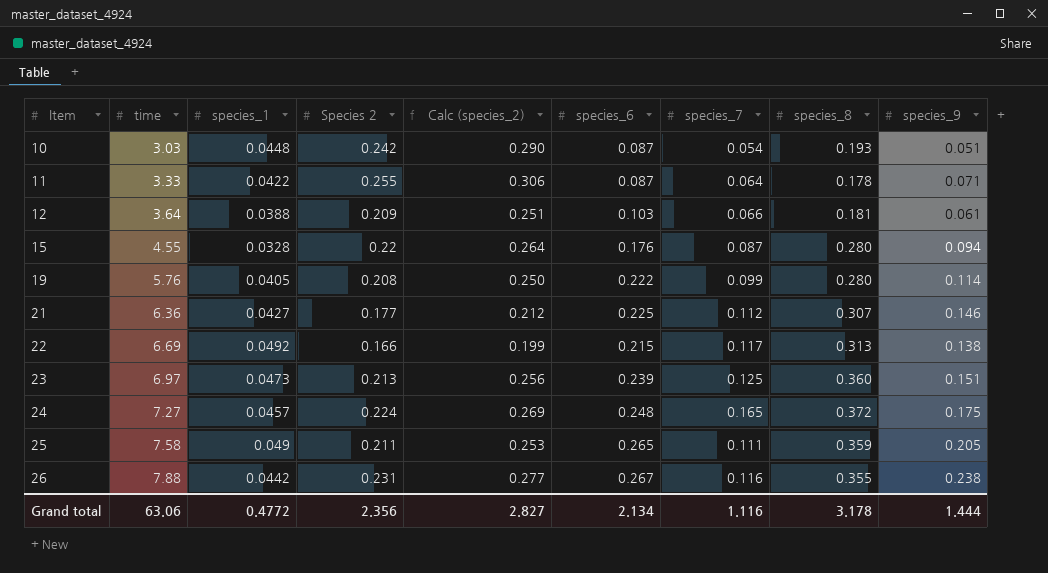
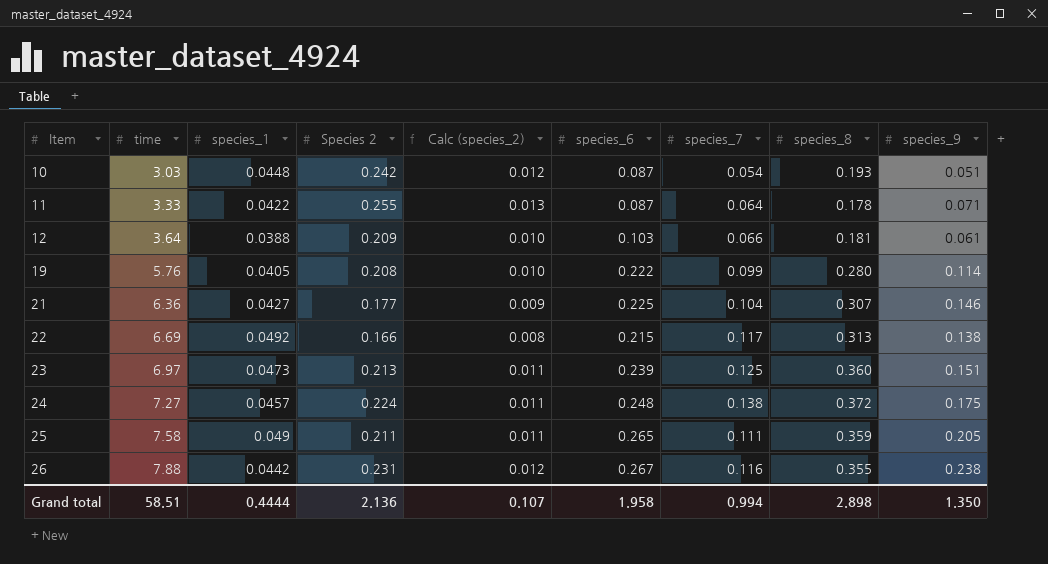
column Calc (species_2) | formula: [Species 2] * 1.2 -> [Species 2] * 0.05
row 15: 4.55 | 0.0328 | 0.22 | 0.264 | 0.176 | 0.087 | 0.280 | 0.094 -> none
21 | species_7: 0.112 -> 0.104
24 | species_7: 0.165 -> 0.138
Grand total | time: 63.06 -> 58.51
Grand total | species_1: 0.4772 -> 0.4444
Grand total | Species 2: 2.356 -> 2.136
Grand total | Calc (species_2): 2.827 -> 0.107
Grand total | species_6: 2.134 -> 1.958
Grand total | species_7: 1.116 -> 0.994
Grand total | species_8: 3.178 -> 2.898
Grand total | species_9: 1.444 -> 1.350

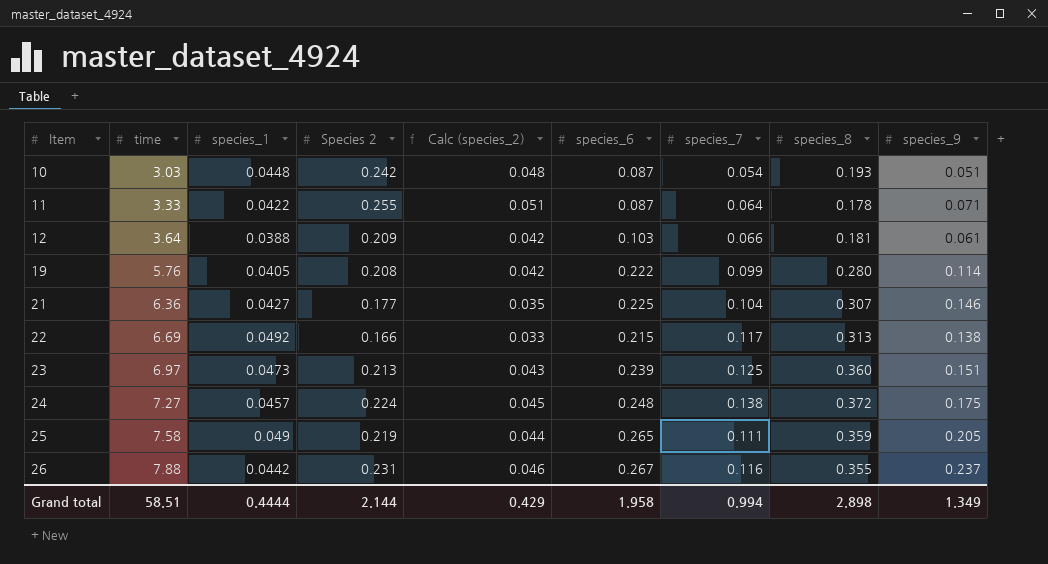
column Calc (species_2) | formula: [Species 2] * 0.05 -> [Species 2] * 0.2
25 | Species 2: 0.211 -> 0.219
26 | species_9: 0.238 -> 0.237
Grand total | Species 2: 2.136 -> 2.144
Grand total | Calc (species_2): 0.107 -> 0.429
Grand total | species_9: 1.350 -> 1.349

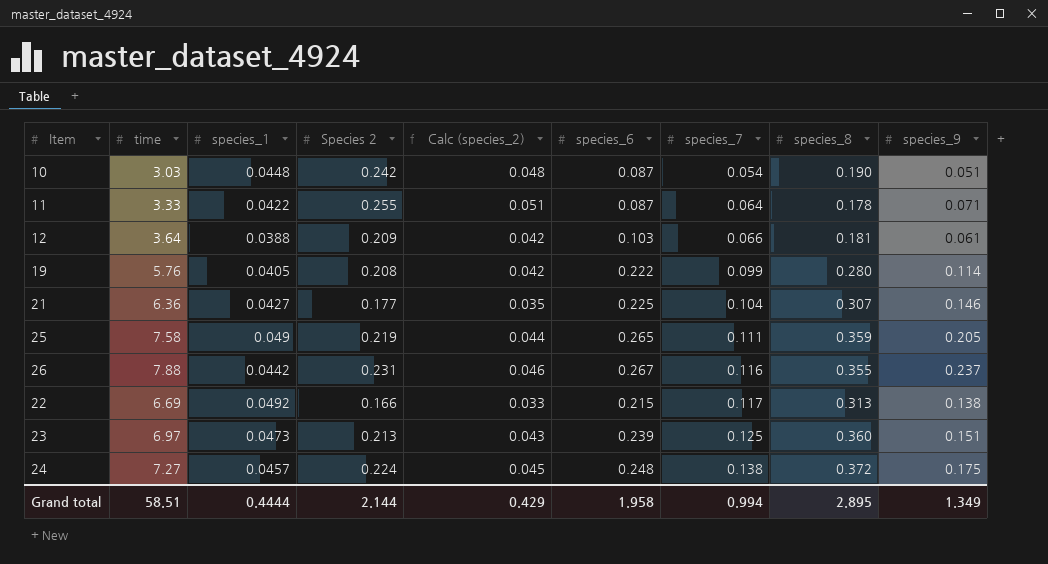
row order: Item ascending -> species_7 ascending
10 | species_8: 0.193 -> 0.190
Grand total | species_8: 2.898 -> 2.895

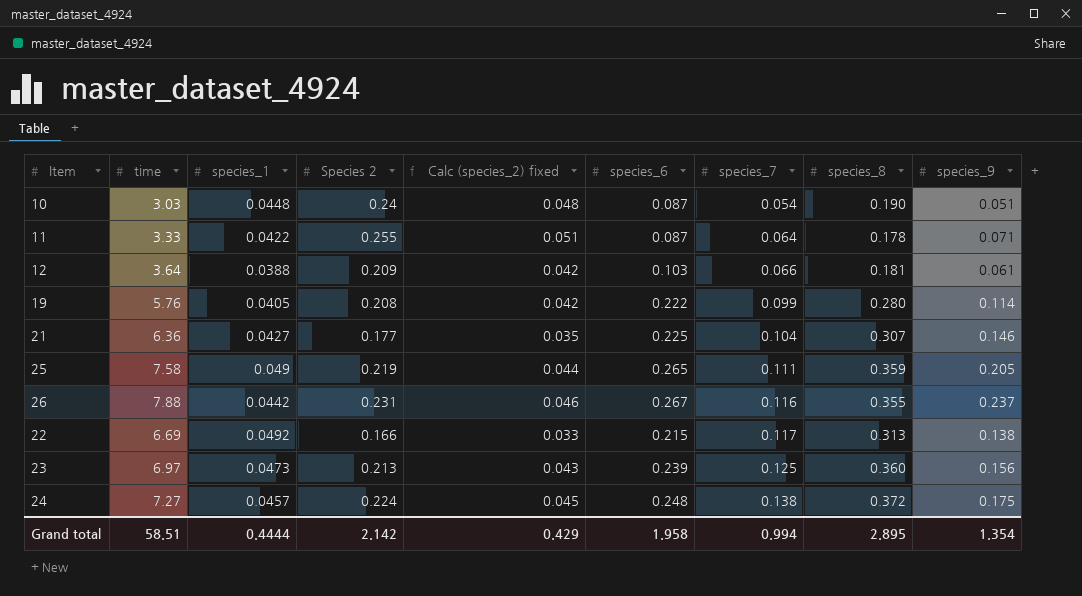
column name: Calc (species_2) -> Calc (species_2) fixed
10 | Species 2: 0.242 -> 0.24
23 | species_9: 0.151 -> 0.156
Grand total | Species 2: 2.144 -> 2.142
Grand total | species_9: 1.349 -> 1.354

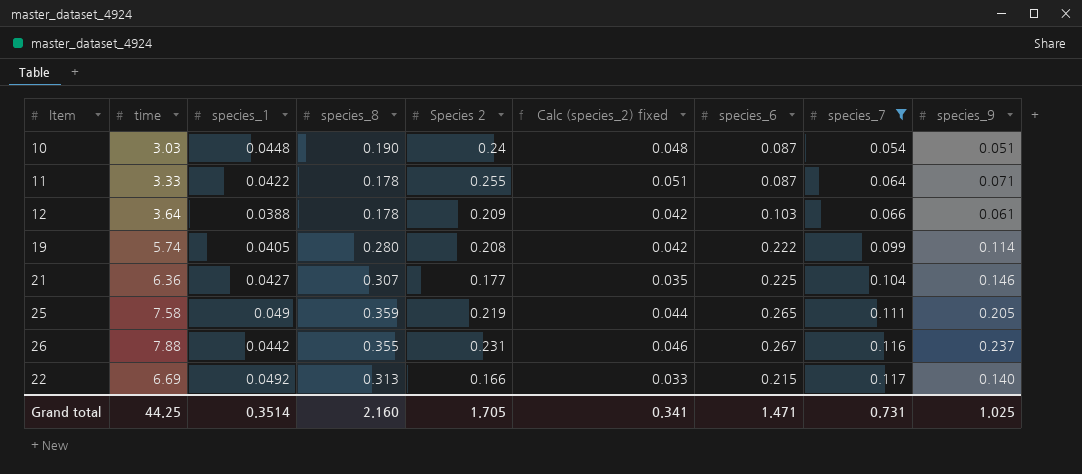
filter: none -> species_7 <= 0.117
column species_8 | position: 8 -> 4
12 | species_8: 0.181 -> 0.178
19 | time: 5.76 -> 5.74
22 | species_9: 0.138 -> 0.140
Grand total | time: 58.51 -> 44.25
Grand total | species_1: 0.4444 -> 0.3514
Grand total | species_8: 2.895 -> 2.160
Grand total | Species 2: 2.142 -> 1.705
Grand total | Calc (species_2) fixed: 0.429 -> 0.341
Grand total | species_6: 1.958 -> 1.471
Grand total | species_7: 0.994 -> 0.731
Grand total | species_9: 1.354 -> 1.025

